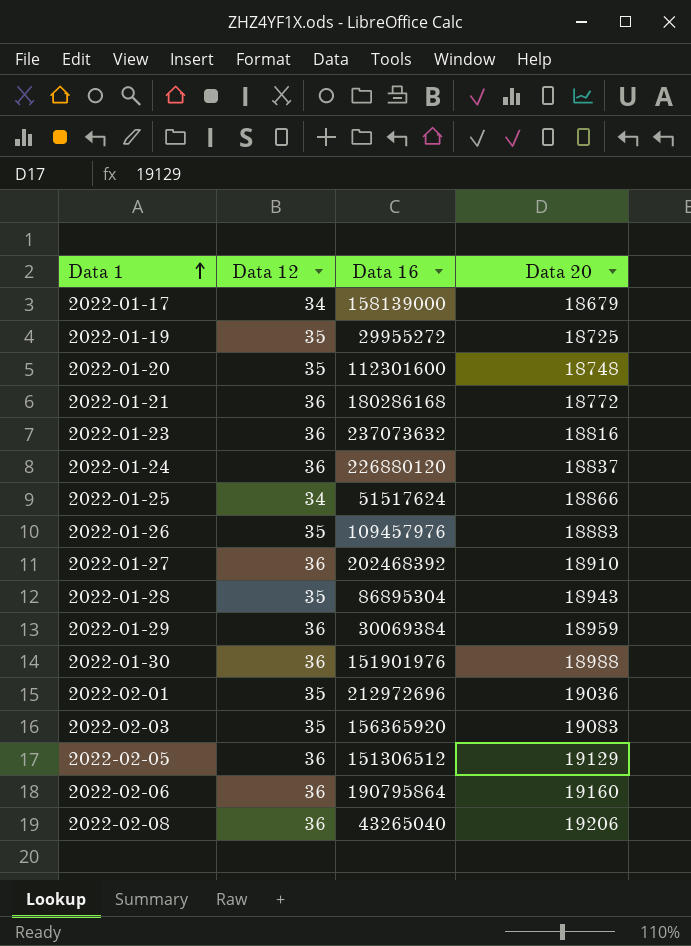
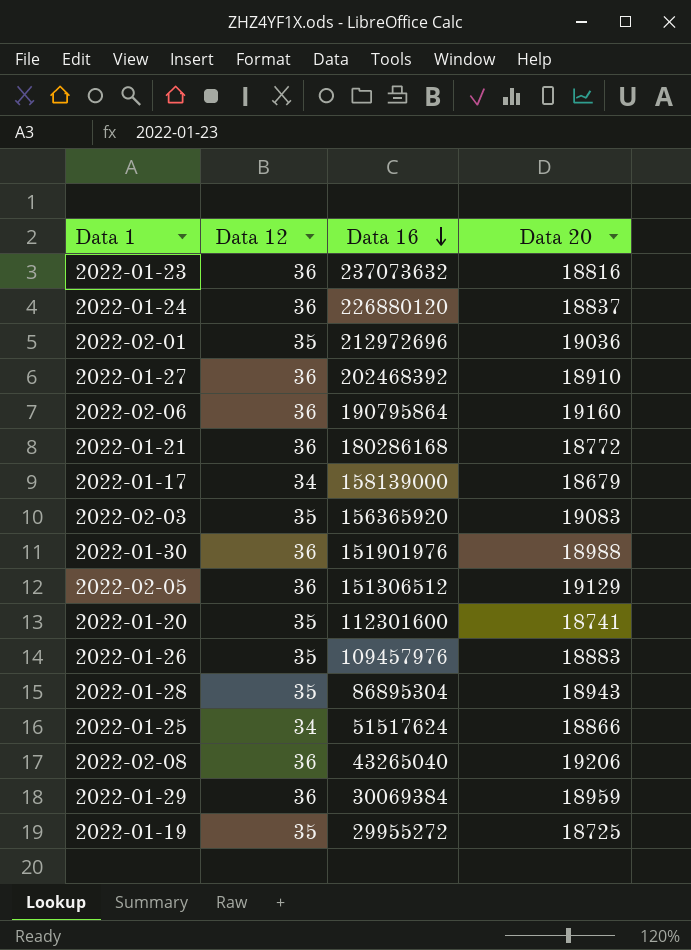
row order: Data 1 ascending -> Data 16 descending
2022-01-20 | Data 20: 18748 -> 18741

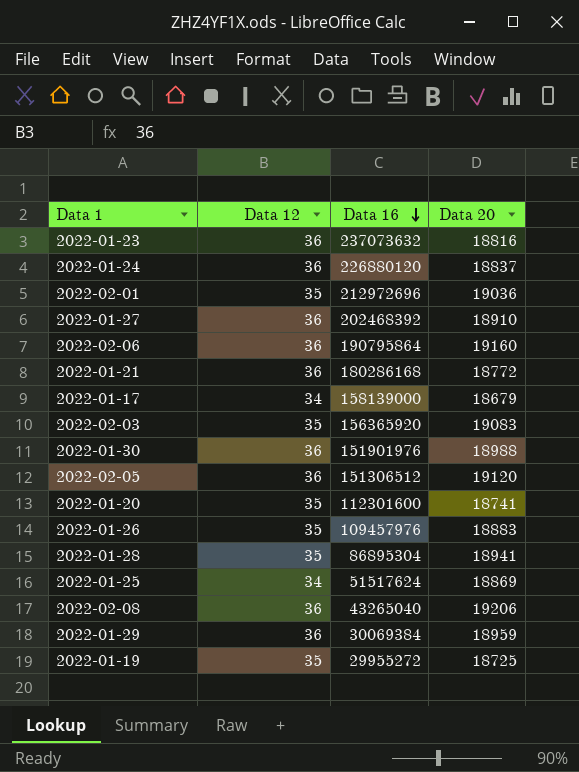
2022-02-05 | Data 20: 19129 -> 19120
2022-01-28 | Data 20: 18943 -> 18941
2022-01-25 | Data 20: 18866 -> 18869

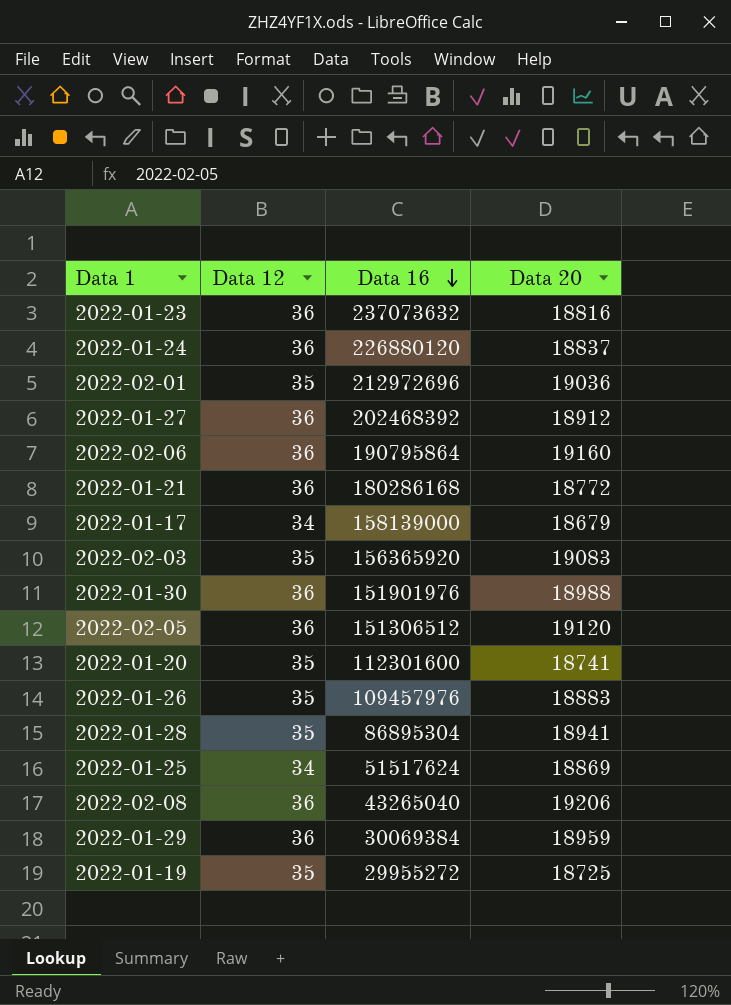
2022-01-27 | Data 20: 18910 -> 18912

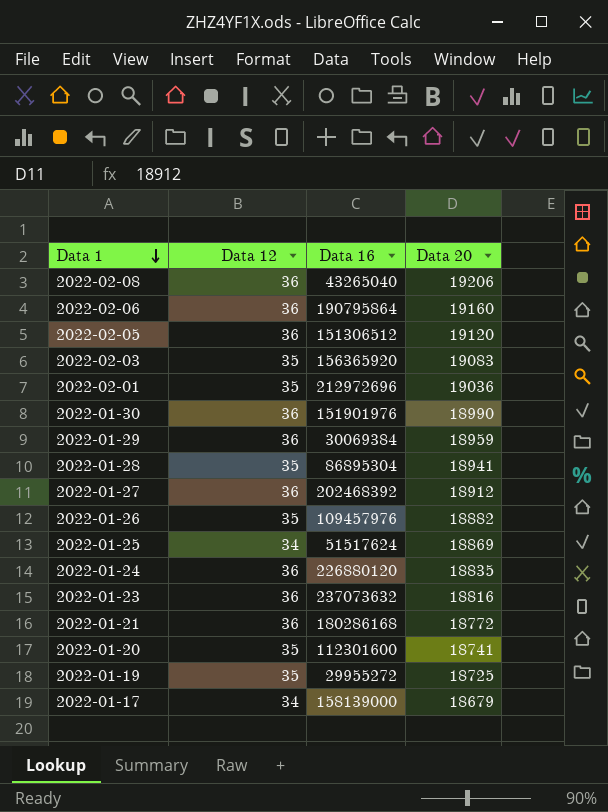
row order: Data 16 descending -> Data 1 descending
2022-01-30 | Data 20: 18988 -> 18990
2022-01-26 | Data 20: 18883 -> 18882
2022-01-24 | Data 20: 18837 -> 18835

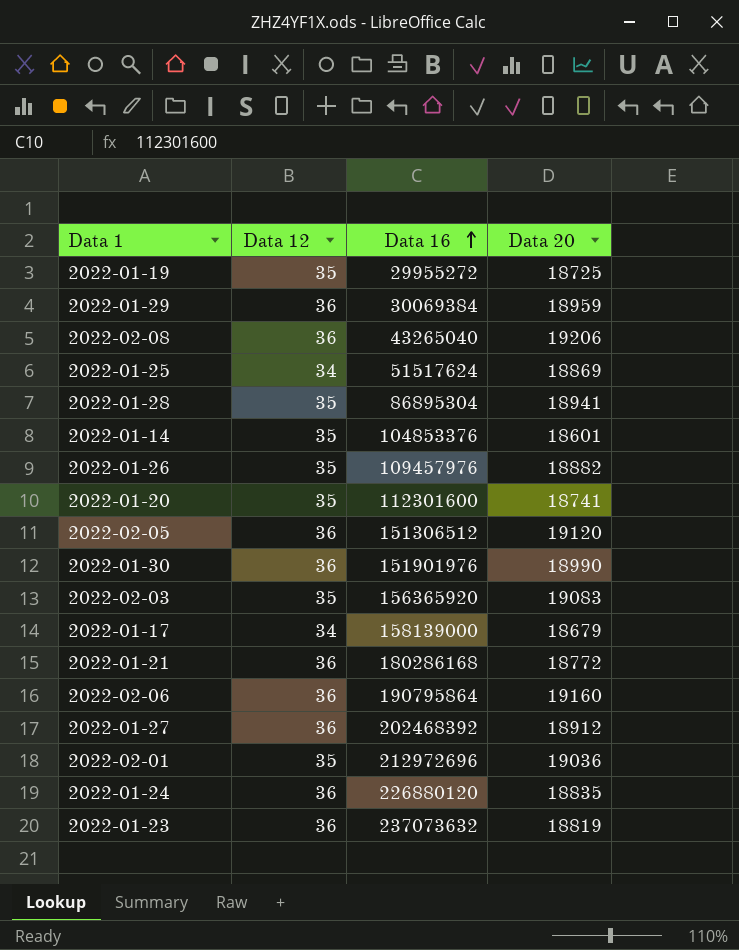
row order: Data 1 descending -> Data 16 ascending
row 2022-01-14: none -> 35 | 104853376 | 18601
2022-01-23 | Data 20: 18816 -> 18819

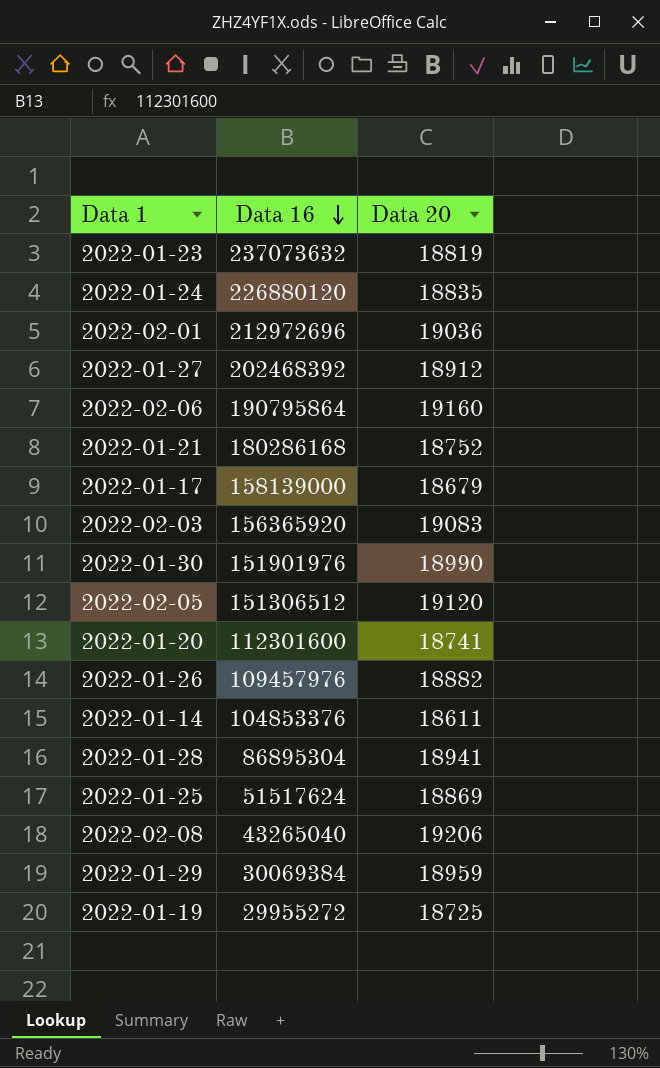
row order: Data 16 ascending -> Data 16 descending
column Data 12 | position: 2 -> none
2022-01-21 | Data 20: 18772 -> 18752
2022-01-14 | Data 20: 18601 -> 18611

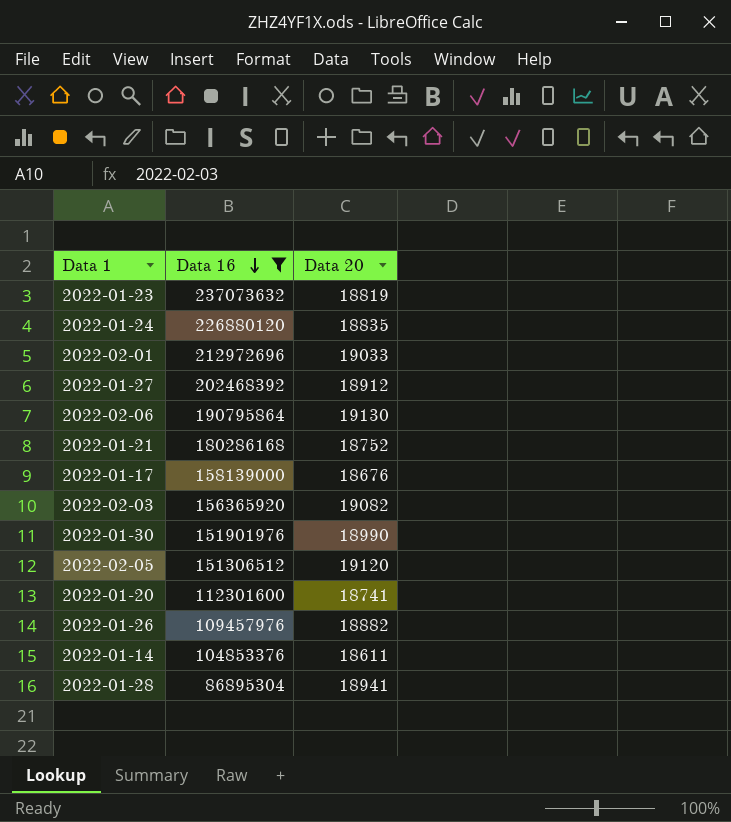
filter: none -> Data 16 >= 86895304
2022-02-01 | Data 20: 19036 -> 19033
2022-02-06 | Data 20: 19160 -> 19130
2022-01-17 | Data 20: 18679 -> 18676
2022-02-03 | Data 20: 19083 -> 19082

